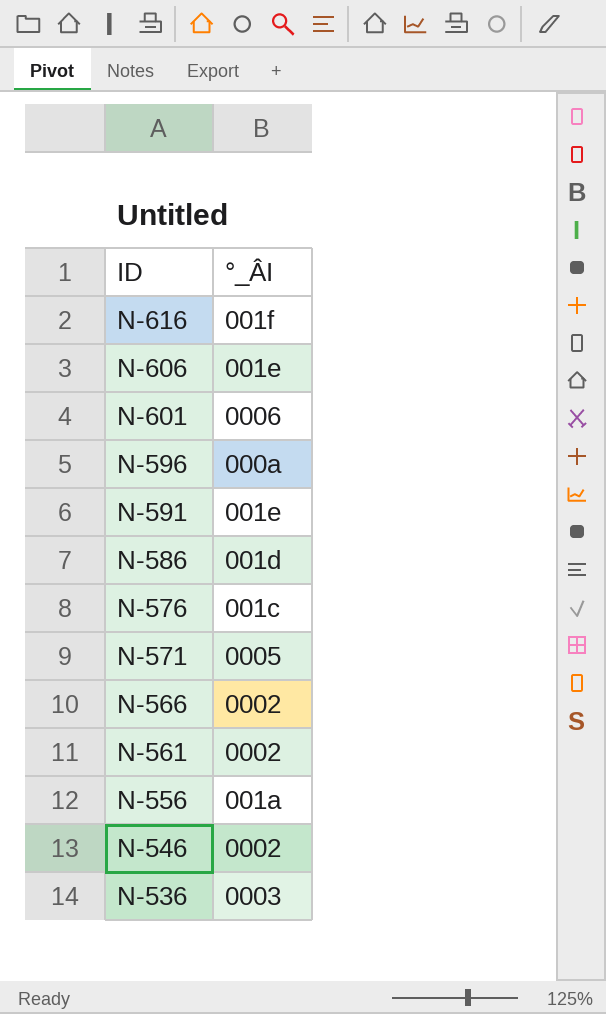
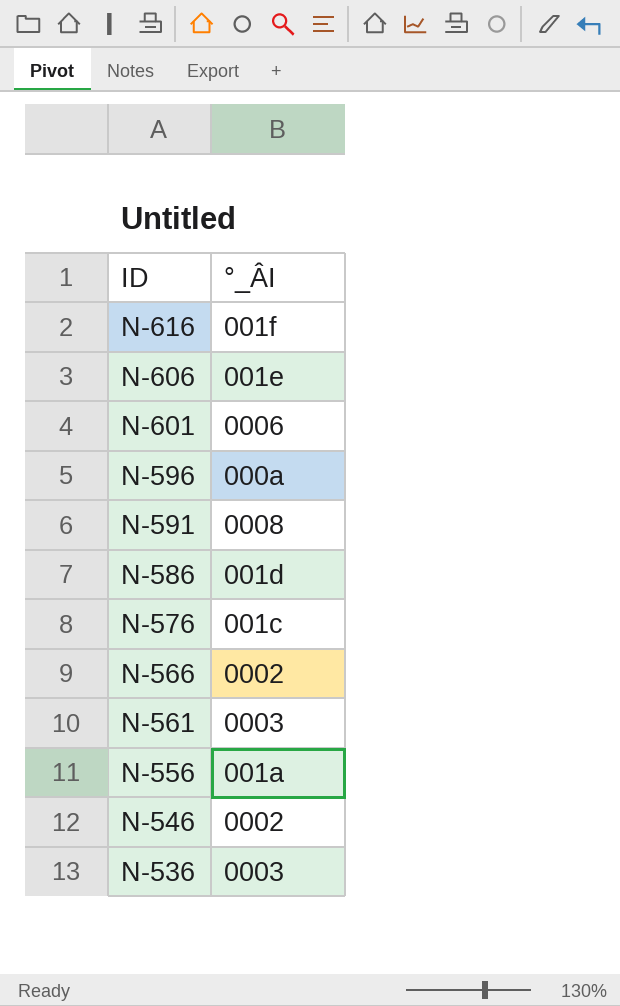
row N-571: 0005 -> none
N-591 | °_ÂI: 001e -> 0008
N-561 | °_ÂI: 0002 -> 0003

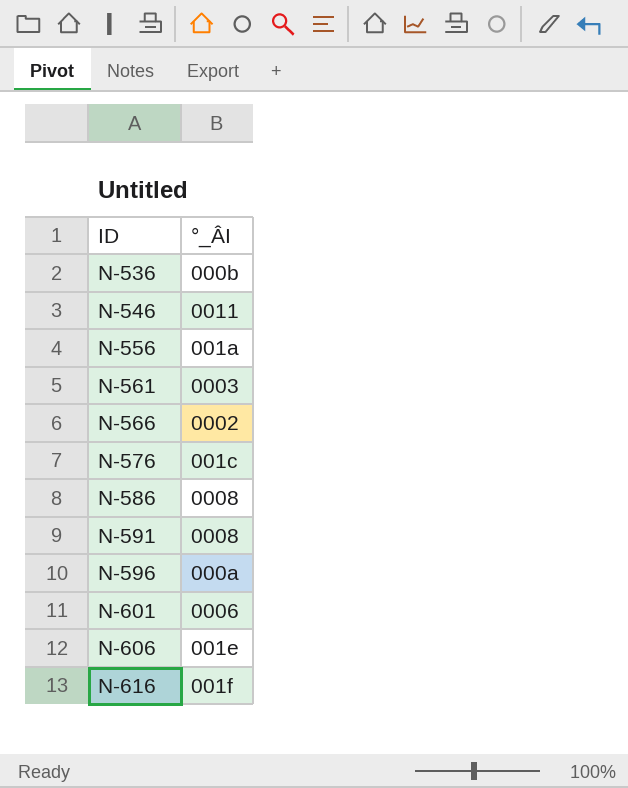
row order: ID descending -> ID ascending
N-536 | °_ÂI: 0003 -> 000b
N-546 | °_ÂI: 0002 -> 0011
N-586 | °_ÂI: 001d -> 0008

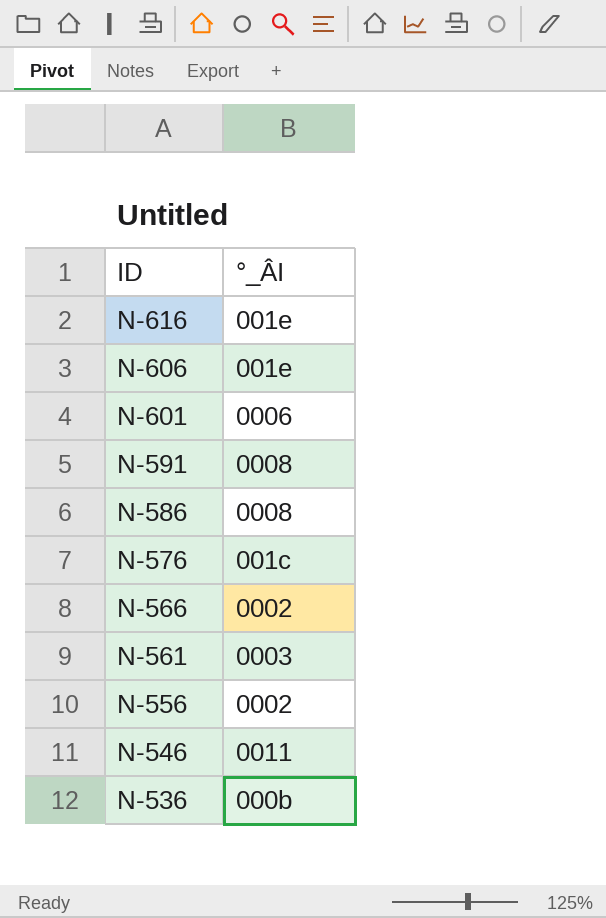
row order: ID ascending -> ID descending
row N-596: 000a -> none
N-616 | °_ÂI: 001f -> 001e
N-556 | °_ÂI: 001a -> 0002

